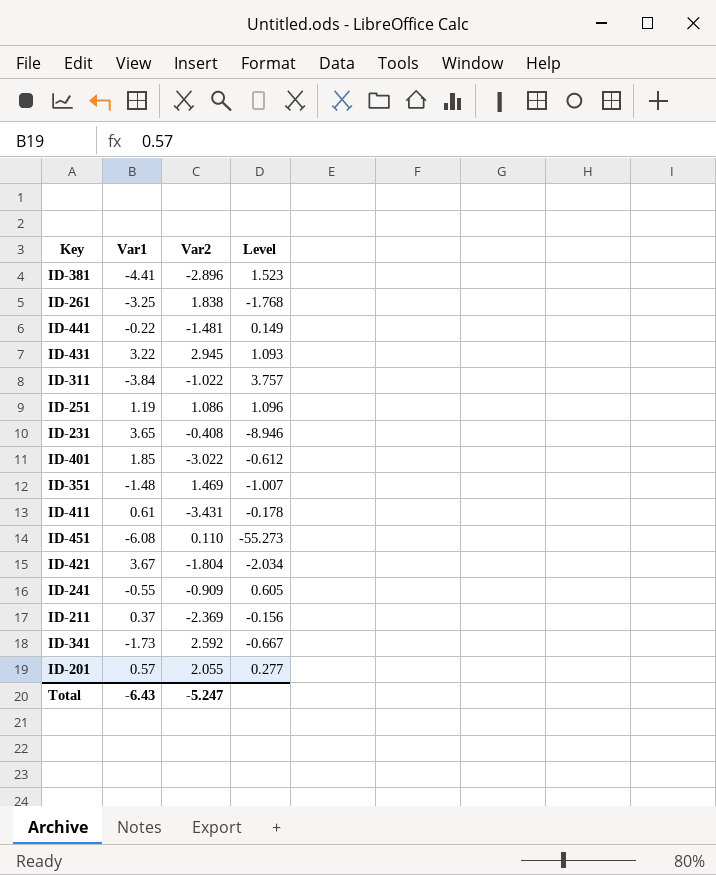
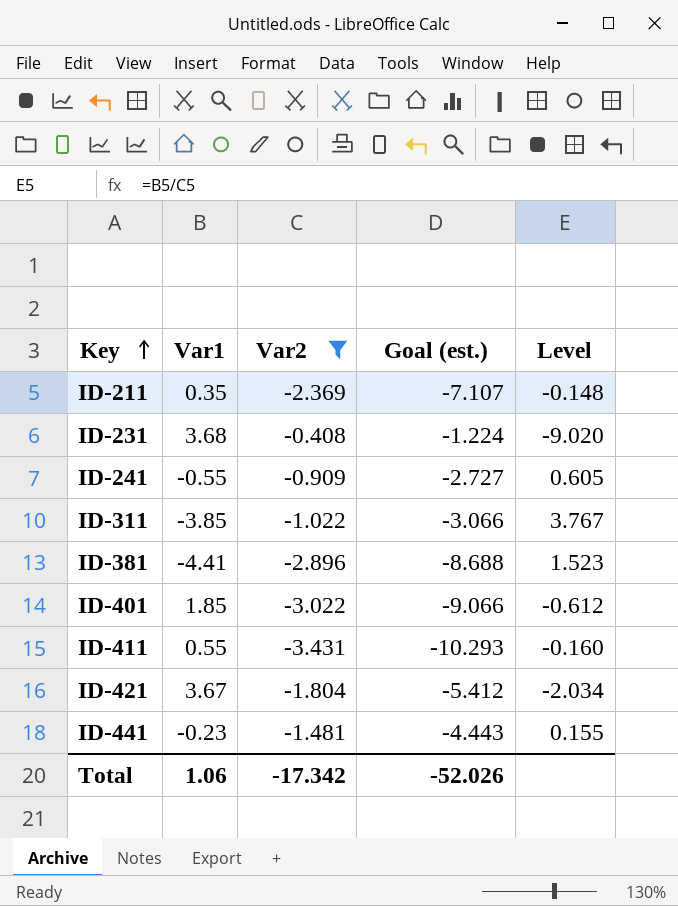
filter: none -> Var2 <= -0.408
row order: none -> Key ascending
column Goal (est.) | formula: none -> [Var2] * 3
ID-211 | Var1: 0.37 -> 0.35
ID-211 | Level: -0.156 -> -0.148
ID-231 | Var1: 3.65 -> 3.68
ID-231 | Level: -8.946 -> -9.020
ID-311 | Var1: -3.84 -> -3.85
ID-311 | Level: 3.757 -> 3.767
ID-411 | Var1: 0.61 -> 0.55
ID-411 | Level: -0.178 -> -0.160
ID-441 | Var1: -0.22 -> -0.23
ID-441 | Level: 0.149 -> 0.155
Total | Var1: -6.43 -> 1.06
Total | Var2: -5.247 -> -17.342

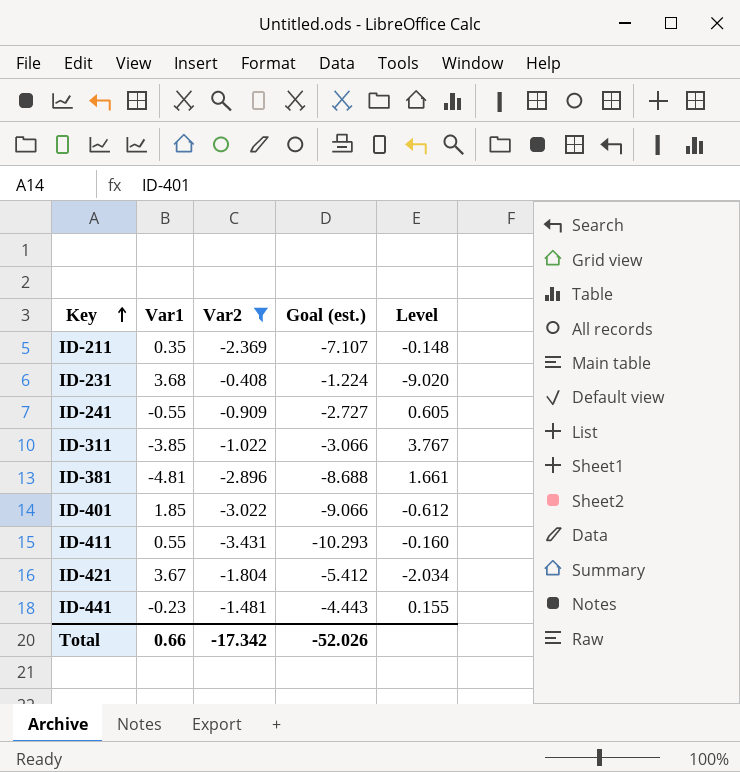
ID-381 | Var1: -4.41 -> -4.81
ID-381 | Level: 1.523 -> 1.661
Total | Var1: 1.06 -> 0.66

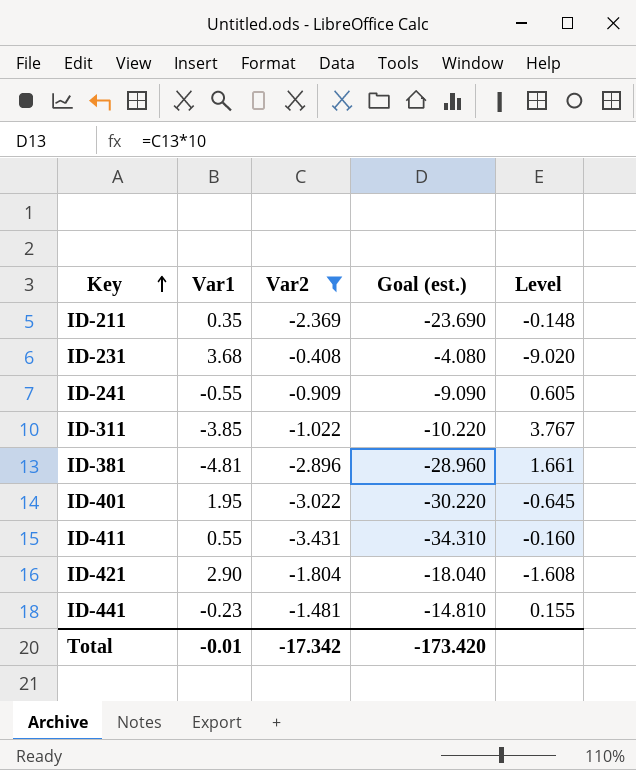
column Goal (est.) | formula: [Var2] * 3 -> [Var2] * 10
ID-401 | Var1: 1.85 -> 1.95
ID-401 | Level: -0.612 -> -0.645
ID-421 | Var1: 3.67 -> 2.90
ID-421 | Level: -2.034 -> -1.608
Total | Var1: 0.66 -> -0.01
Total | Goal (est.): -52.026 -> -173.420

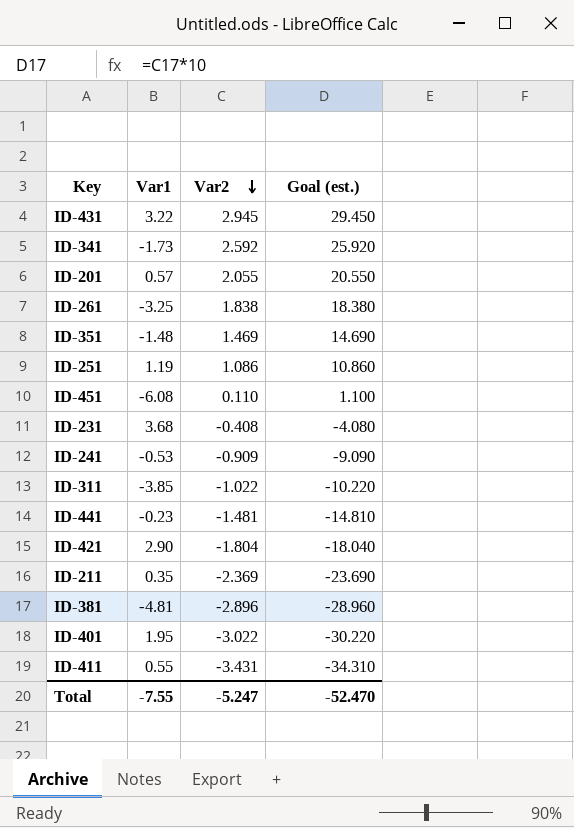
filter: Var2 <= -0.408 -> none
row order: Key ascending -> Var2 descending
column Level | formula: [Var1] / [Var2] -> none
ID-241 | Var1: -0.55 -> -0.53
Total | Var1: -0.01 -> -7.55
Total | Var2: -17.342 -> -5.247
Total | Goal (est.): -173.420 -> -52.470

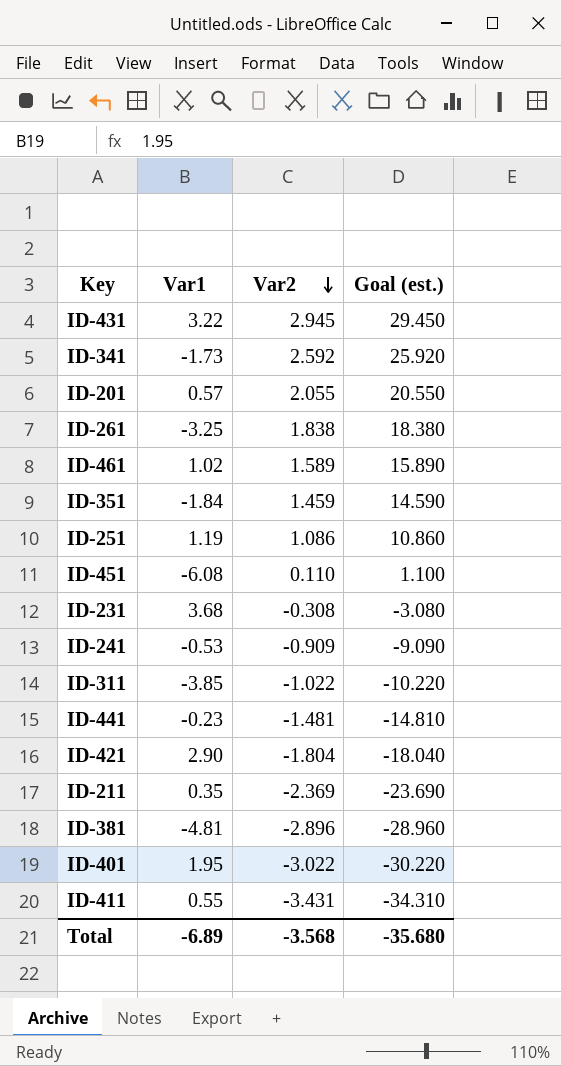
row ID-461: none -> 1.02 | 1.589 | 15.890
ID-351 | Var1: -1.48 -> -1.84
ID-351 | Var2: 1.469 -> 1.459
ID-351 | Goal (est.): 14.690 -> 14.590
ID-231 | Var2: -0.408 -> -0.308
ID-231 | Goal (est.): -4.080 -> -3.080
Total | Var1: -7.55 -> -6.89
Total | Var2: -5.247 -> -3.568
Total | Goal (est.): -52.470 -> -35.680

